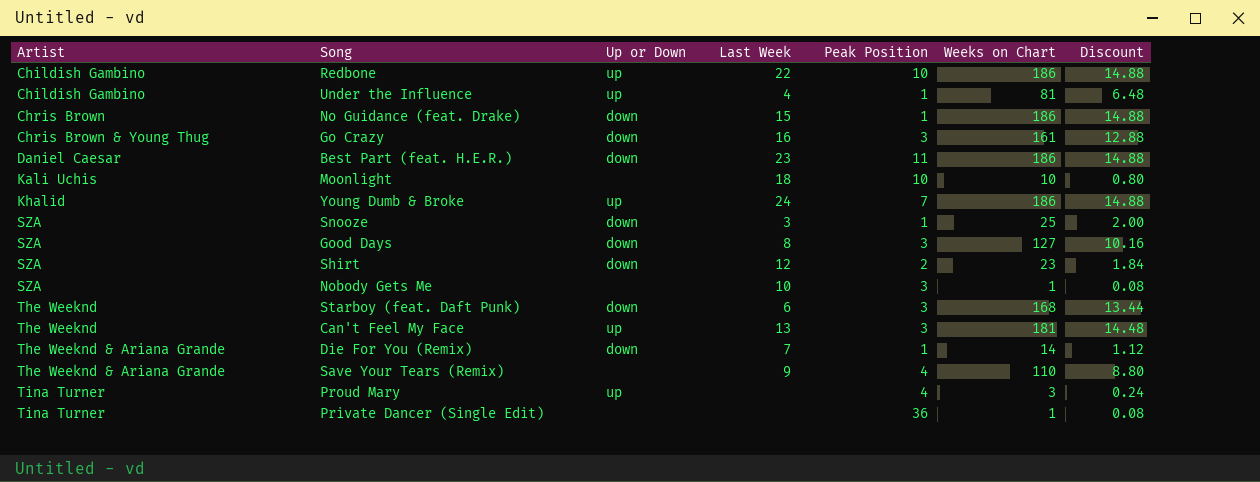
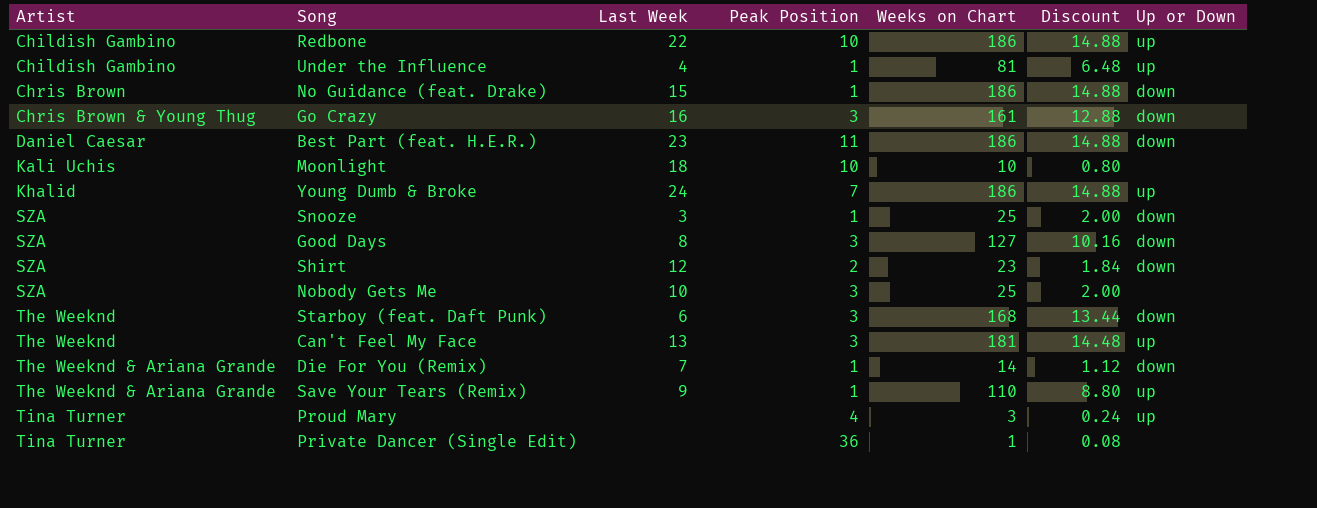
column Up or Down | position: 3 -> 7
Nobody Gets Me | Weeks on Chart: 1 -> 25
Nobody Gets Me | Discount: 0.08 -> 2.00
Save Your Tears (Remix) | Peak Position: 4 -> 1
Save Your Tears (Remix) | Up or Down: none -> up

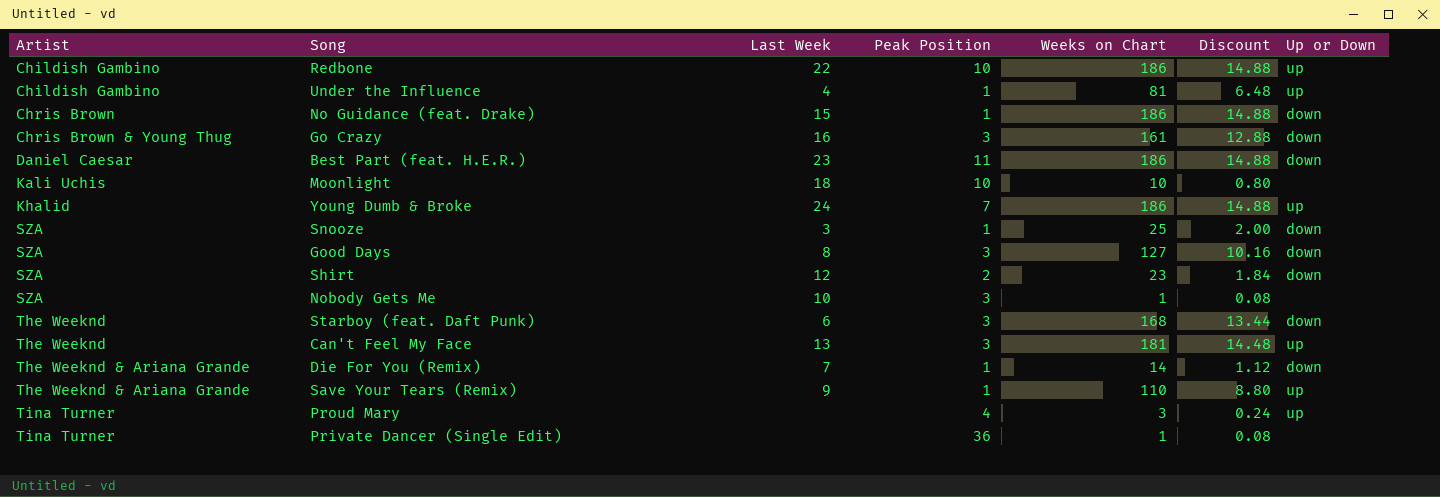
Nobody Gets Me | Weeks on Chart: 25 -> 1
Nobody Gets Me | Discount: 2.00 -> 0.08

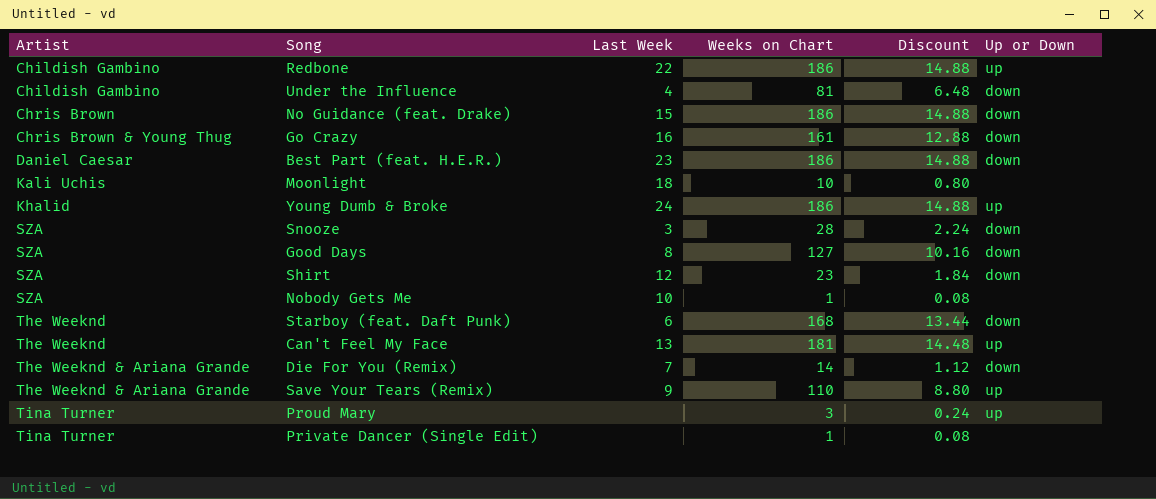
column Peak Position | position: 4 -> none
Under the Influence | Up or Down: up -> down
Snooze | Weeks on Chart: 25 -> 28
Snooze | Discount: 2.00 -> 2.24

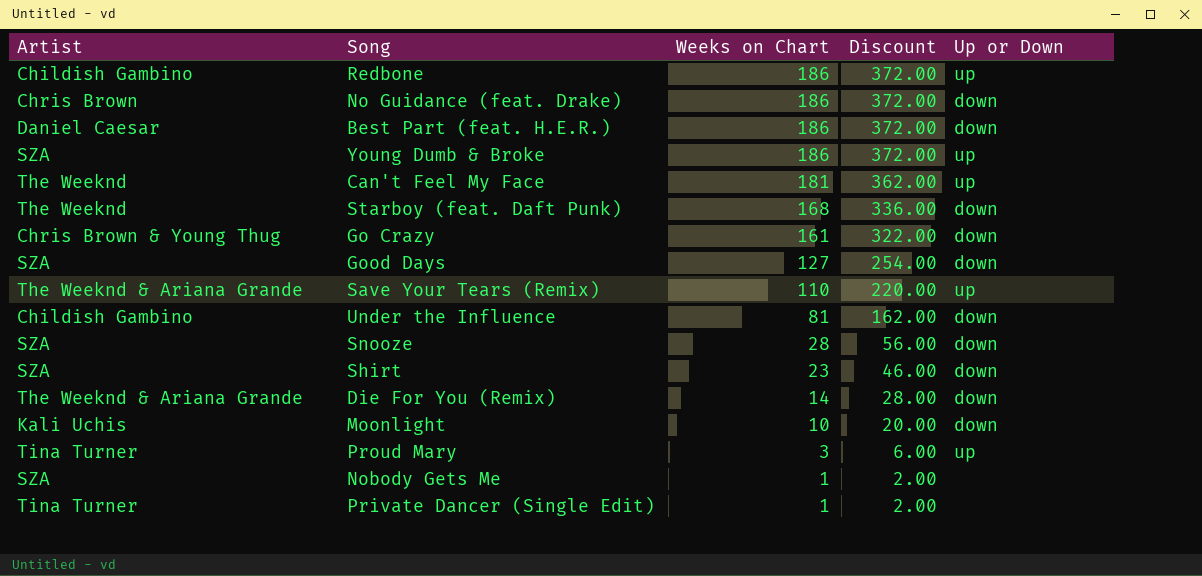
row order: Artist ascending -> Weeks on Chart descending
column Last Week | position: 3 -> none
column Discount | formula: [Weeks on Chart] * 0.08 -> [Weeks on Chart] * 2
Young Dumb & Broke | Artist: Khalid -> SZA
Moonlight | Up or Down: none -> down

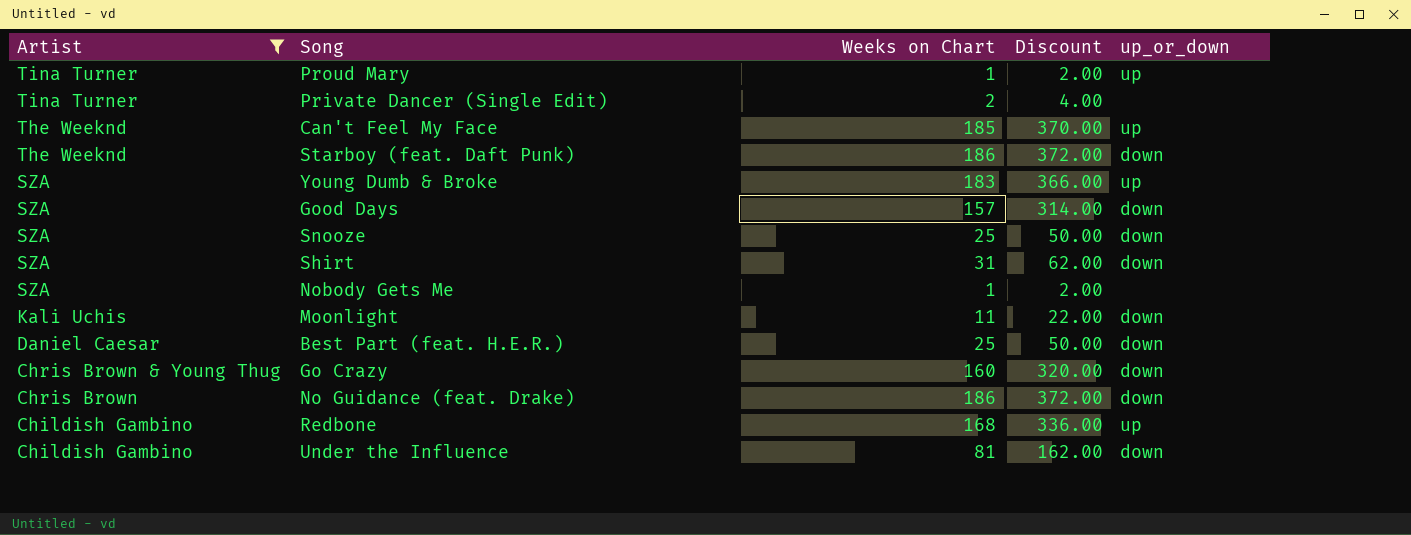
filter: none -> Artist != The Weeknd & Ariana Grande
row order: Weeks on Chart descending -> Artist descending
column name: Up or Down -> up_or_down
Proud Mary | Weeks on Chart: 3 -> 1
Proud Mary | Discount: 6.00 -> 2.00
Private Dancer (Single Edit) | Weeks on Chart: 1 -> 2
Private Dancer (Single Edit) | Discount: 2.00 -> 4.00
Can't Feel My Face | Weeks on Chart: 181 -> 185
Can't Feel My Face | Discount: 362.00 -> 370.00
Starboy (feat. Daft Punk) | Weeks on Chart: 168 -> 186
Starboy (feat. Daft Punk) | Discount: 336.00 -> 372.00
Young Dumb & Broke | Weeks on Chart: 186 -> 183
Young Dumb & Broke | Discount: 372.00 -> 366.00
Good Days | Weeks on Chart: 127 -> 157
Good Days | Discount: 254.00 -> 314.00
Snooze | Weeks on Chart: 28 -> 25
Snooze | Discount: 56.00 -> 50.00
Shirt | Weeks on Chart: 23 -> 31
Shirt | Discount: 46.00 -> 62.00
Moonlight | Weeks on Chart: 10 -> 11
Moonlight | Discount: 20.00 -> 22.00
Best Part (feat. H.E.R.) | Weeks on Chart: 186 -> 25
Best Part (feat. H.E.R.) | Discount: 372.00 -> 50.00
Go Crazy | Weeks on Chart: 161 -> 160
Go Crazy | Discount: 322.00 -> 320.00
Redbone | Weeks on Chart: 186 -> 168
Redbone | Discount: 372.00 -> 336.00

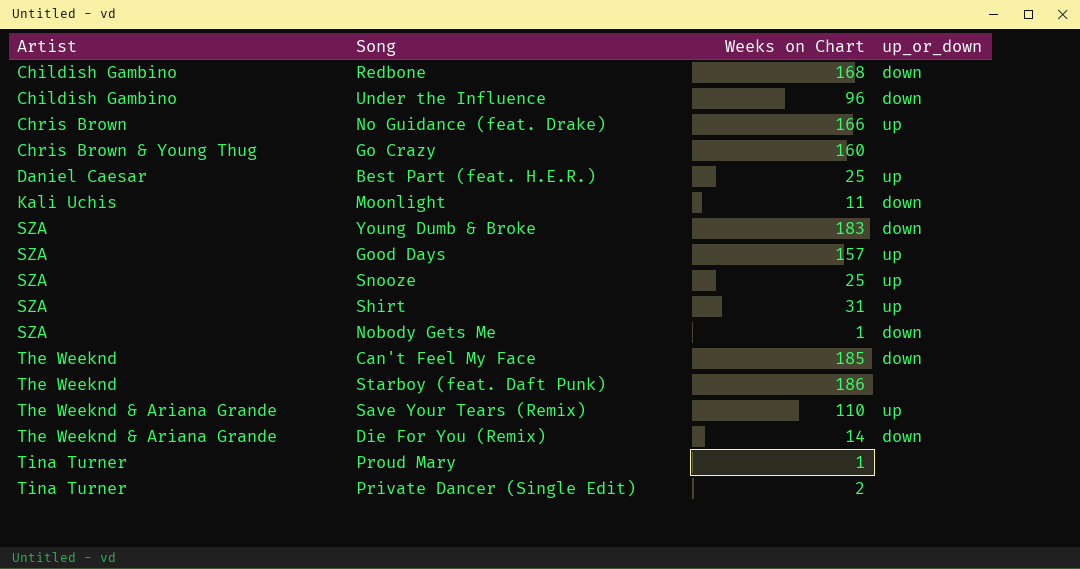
filter: Artist != The Weeknd & Ariana Grande -> none
row order: Artist descending -> Artist ascending
column Discount | formula: [Weeks on Chart] * 2 -> none
Redbone | up_or_down: up -> down
Under the Influence | Weeks on Chart: 81 -> 96
No Guidance (feat. Drake) | Weeks on Chart: 186 -> 166
No Guidance (feat. Drake) | up_or_down: down -> up
Go Crazy | up_or_down: down -> none
Best Part (feat. H.E.R.) | up_or_down: down -> up
Young Dumb & Broke | up_or_down: up -> down
Good Days | up_or_down: down -> up
Snooze | up_or_down: down -> up
Shirt | up_or_down: down -> up
Nobody Gets Me | up_or_down: none -> down
Can't Feel My Face | up_or_down: up -> down
Starboy (feat. Daft Punk) | up_or_down: down -> none
Proud Mary | up_or_down: up -> none

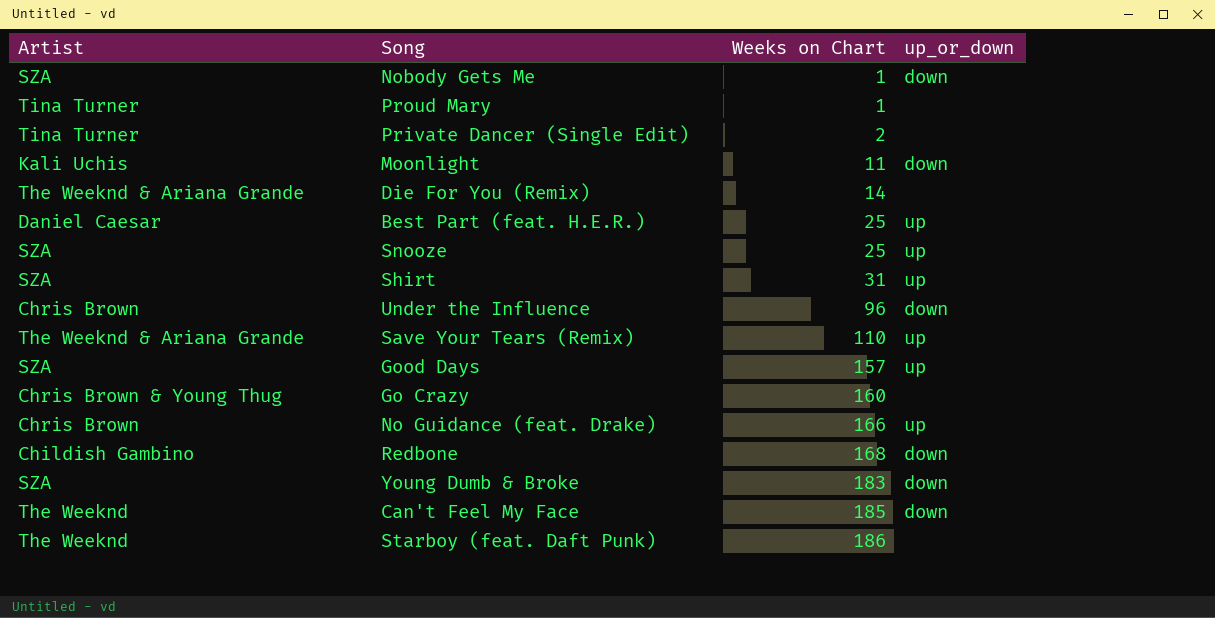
row order: Artist ascending -> Weeks on Chart ascending
Die For You (Remix) | up_or_down: down -> none
Under the Influence | Artist: Childish Gambino -> Chris Brown

